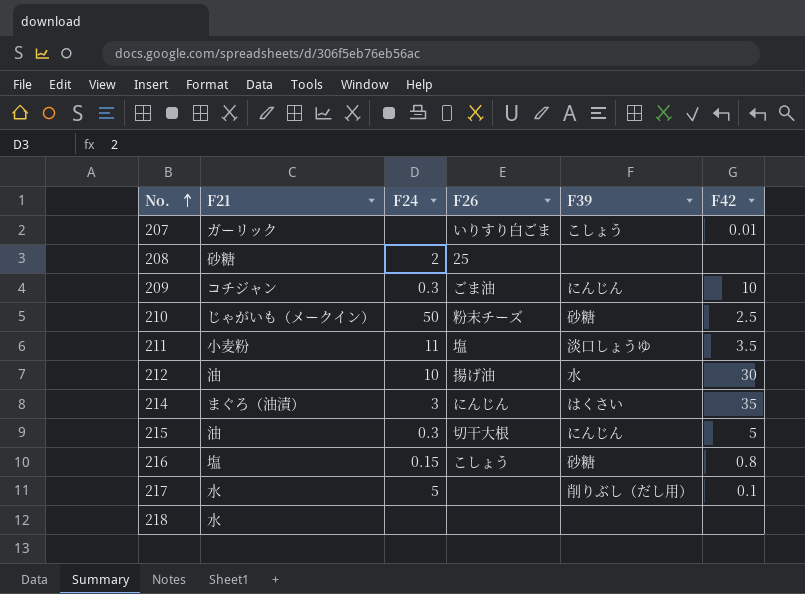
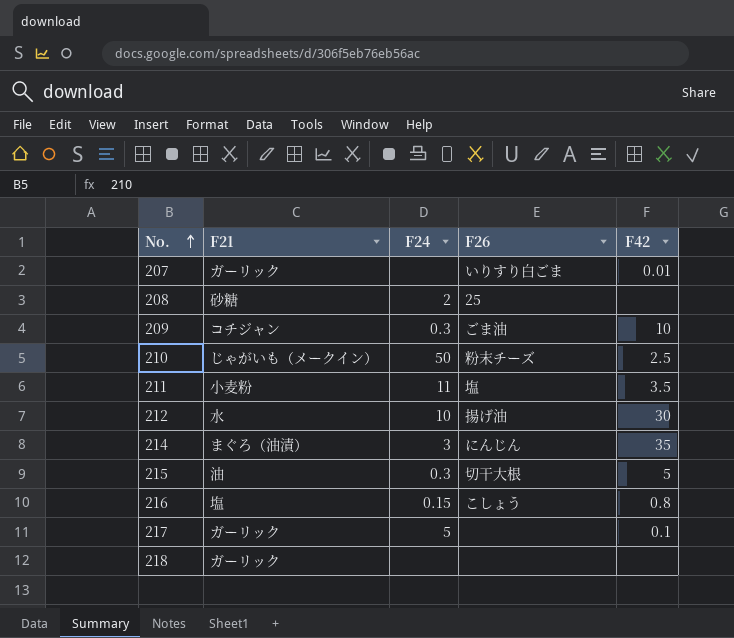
column F39 | position: 5 -> none
212 | F21: 油 -> 水
217 | F21: 水 -> ガーリック
218 | F21: 水 -> ガーリック

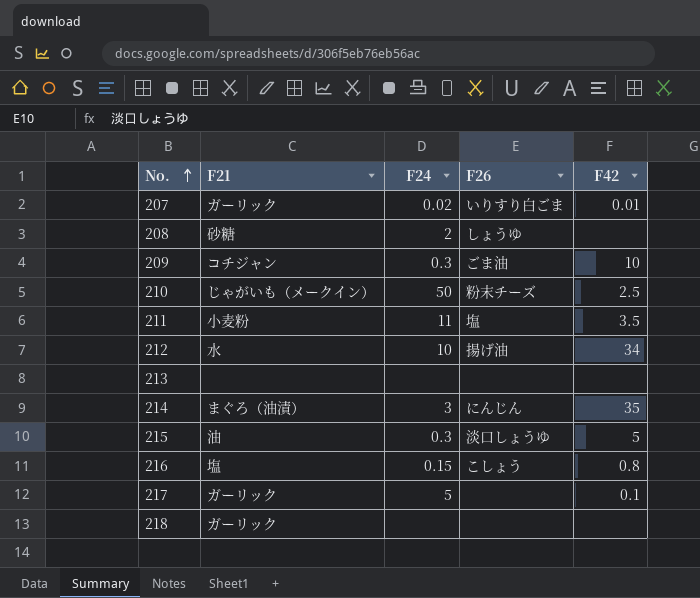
207 | F24: none -> 0.02
208 | F26: 25 -> しょうゆ
212 | F42: 30 -> 34
row 213: none -> none | none | none | none
215 | F26: 切干大根 -> 淡口しょうゆ

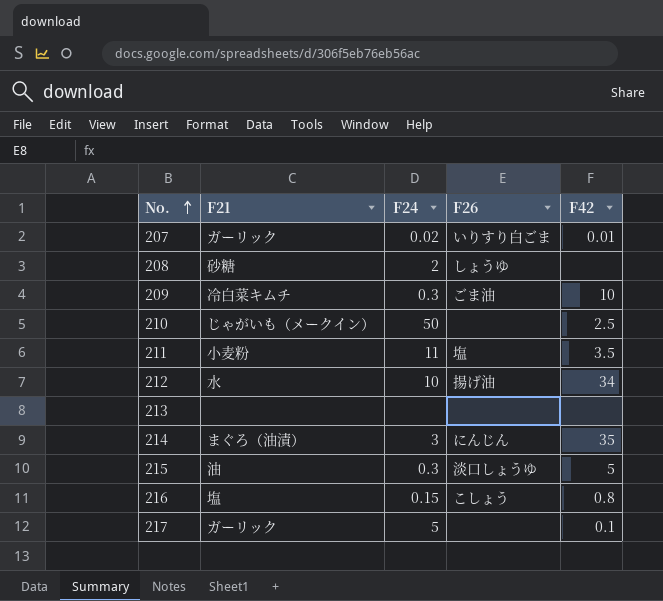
row 218: ガーリック | none | none | none -> none
209 | F21: コチジャン -> 冷白菜キムチ
210 | F26: 粉末チーズ -> none

